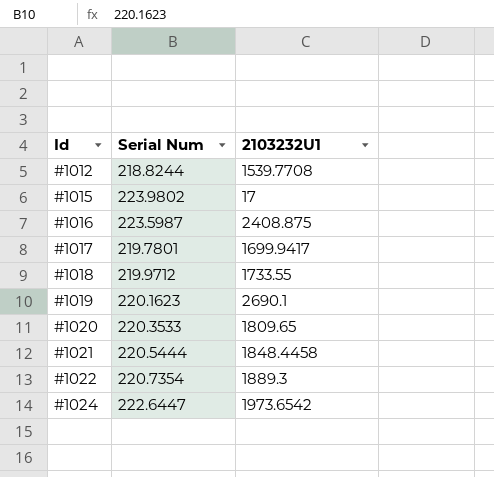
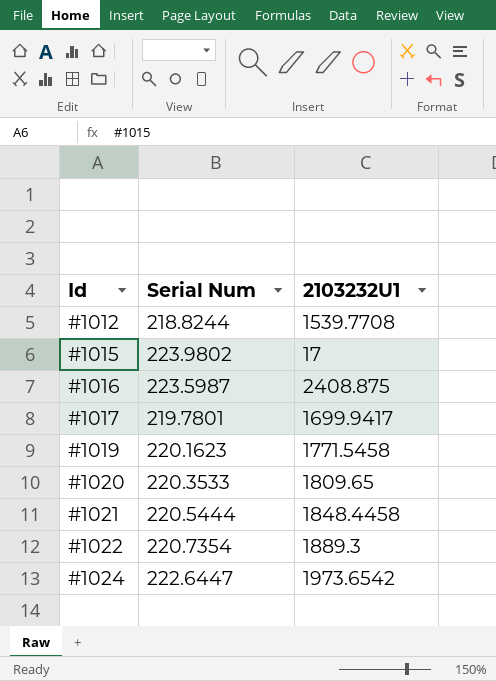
row #1018: 219.9712 | 1733.55 -> none
#1019 | 2103232U1: 2690.1 -> 1771.5458

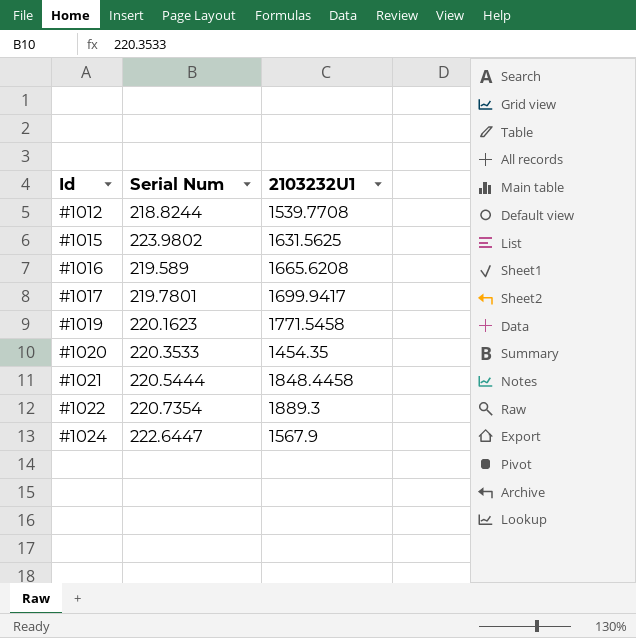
#1015 | 2103232U1: 17 -> 1631.5625
#1016 | Serial Num: 223.5987 -> 219.589
#1016 | 2103232U1: 2408.875 -> 1665.6208
#1020 | 2103232U1: 1809.65 -> 1454.35
#1024 | 2103232U1: 1973.6542 -> 1567.9

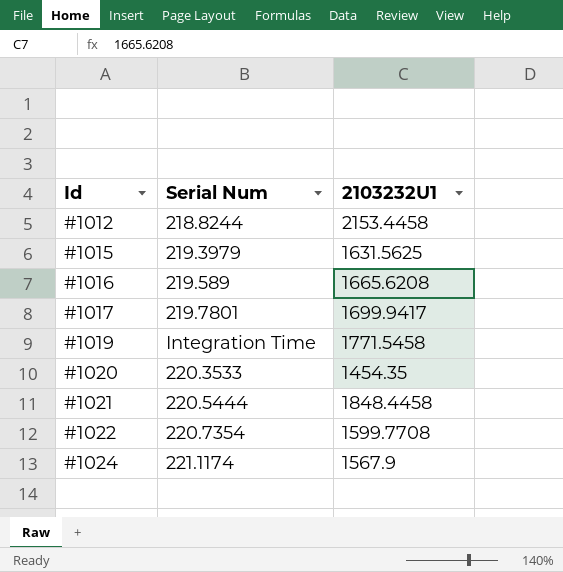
#1012 | 2103232U1: 1539.7708 -> 2153.4458
#1015 | Serial Num: 223.9802 -> 219.3979
#1019 | Serial Num: 220.1623 -> Integration Time
#1022 | 2103232U1: 1889.3 -> 1599.7708
#1024 | Serial Num: 222.6447 -> 221.1174

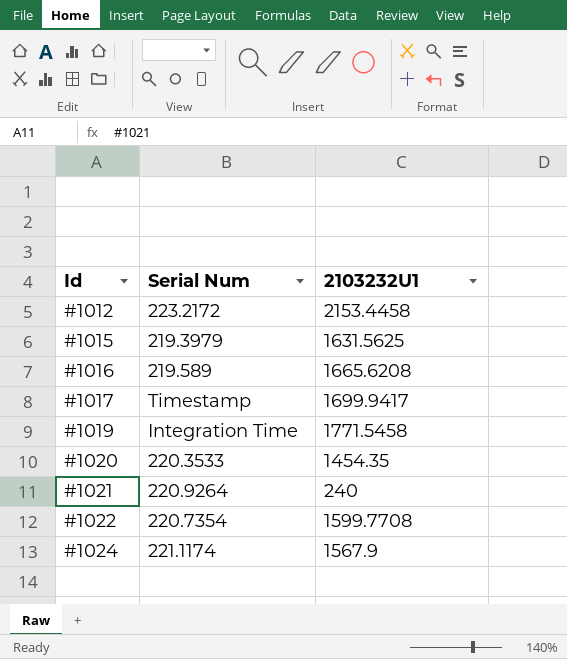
#1012 | Serial Num: 218.8244 -> 223.2172
#1017 | Serial Num: 219.7801 -> Timestamp
#1021 | Serial Num: 220.5444 -> 220.9264
#1021 | 2103232U1: 1848.4458 -> 240

